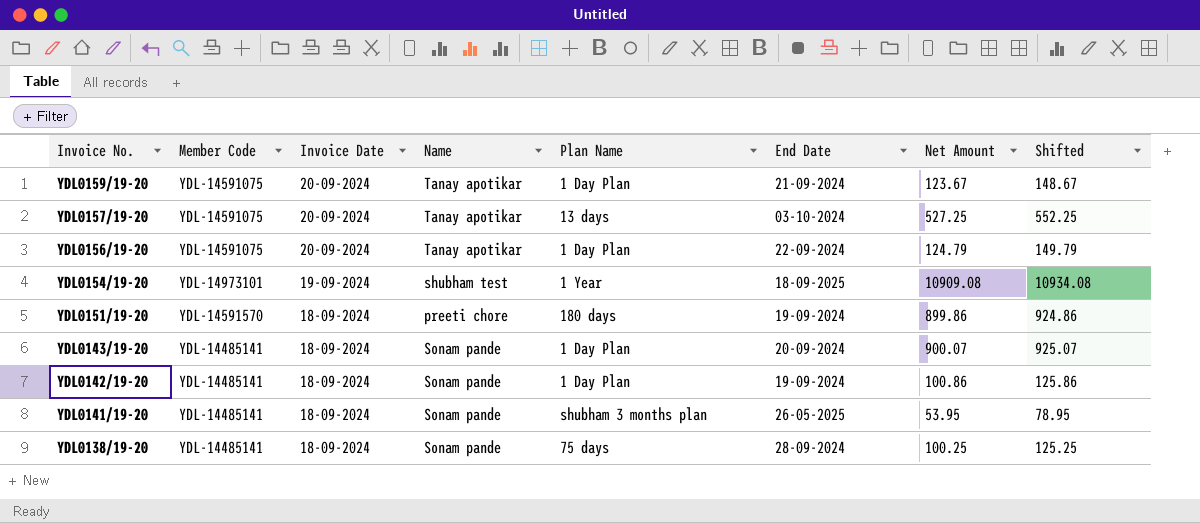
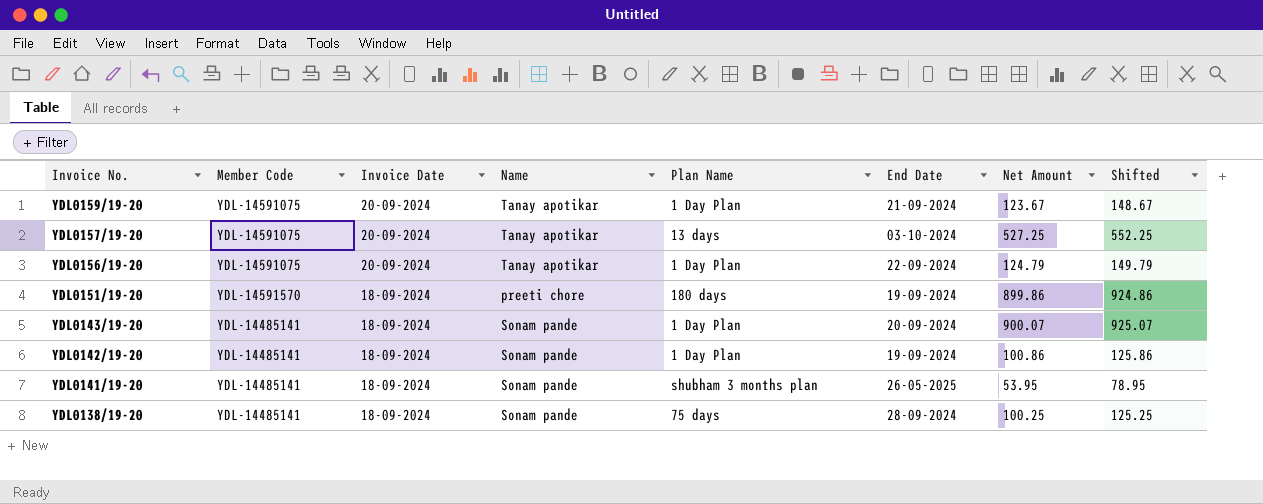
row YDL0154/19-20: YDL-14973101 | 19-09-2024 | shubham test | 1 Year | 18-09-2025 | 10909.08 | 10934.08 -> none

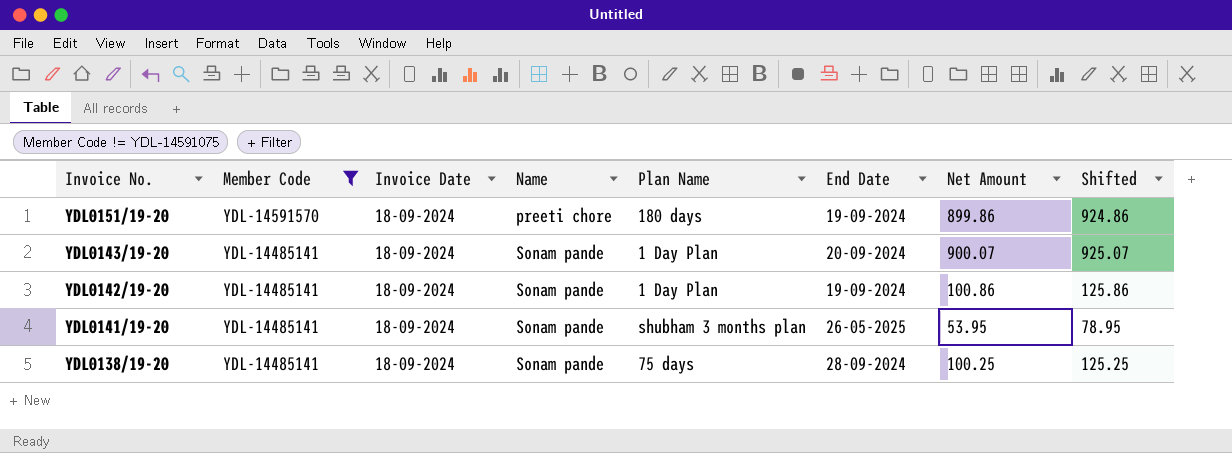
filter: none -> Member Code != YDL-14591075

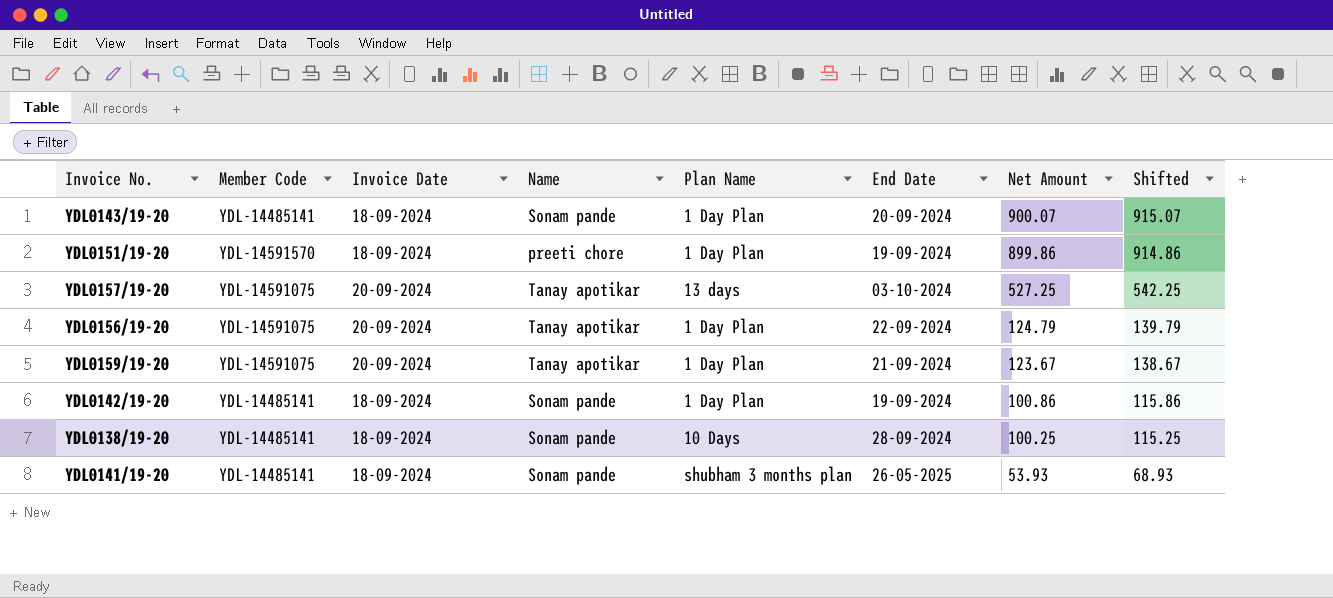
filter: Member Code != YDL-14591075 -> none
row order: Invoice No. descending -> Net Amount descending
column Shifted | formula: [Net Amount] + 25 -> [Net Amount] + 15
YDL0151/19-20 | Plan Name: 180 days -> 1 Day Plan
YDL0138/19-20 | Plan Name: 75 days -> 10 Days
YDL0141/19-20 | Net Amount: 53.95 -> 53.93

